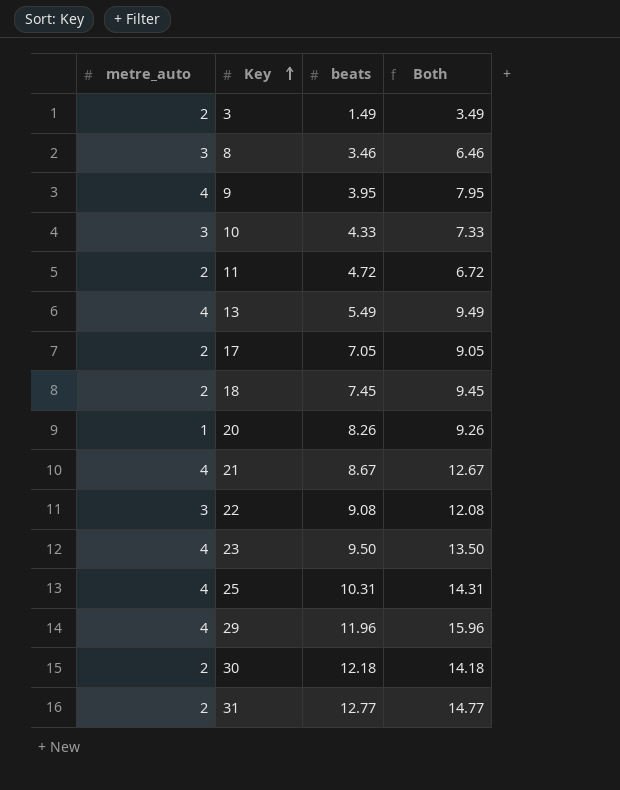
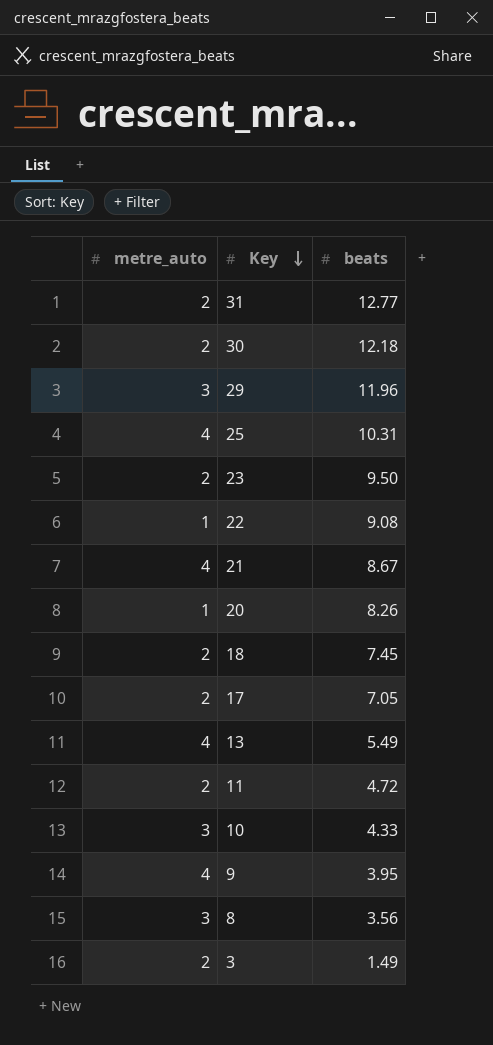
row order: Key ascending -> Key descending
column Both | formula: [metre_auto] + [beats] -> none
29 | metre_auto: 4 -> 3
23 | metre_auto: 4 -> 2
22 | metre_auto: 3 -> 1
8 | beats: 3.46 -> 3.56

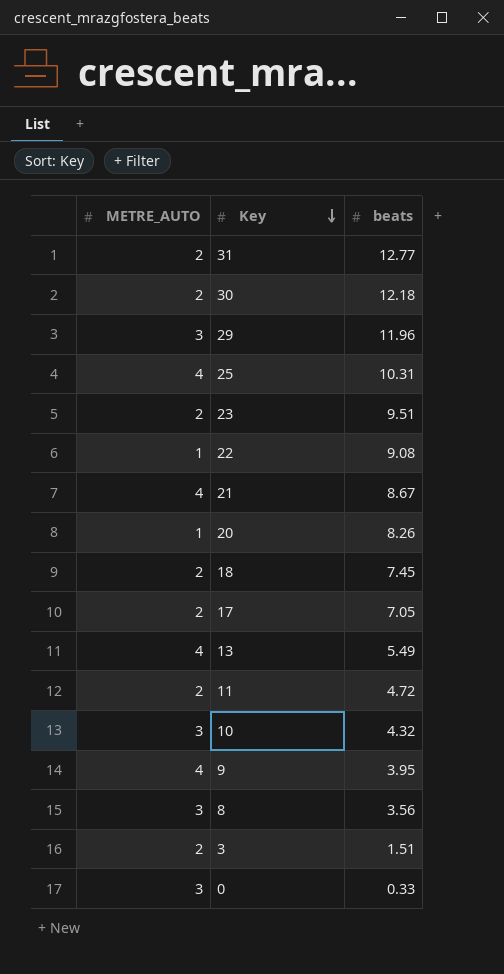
column name: metre_auto -> METRE_AUTO
23 | beats: 9.50 -> 9.51
10 | beats: 4.33 -> 4.32
3 | beats: 1.49 -> 1.51
row 0: none -> 3 | 0.33

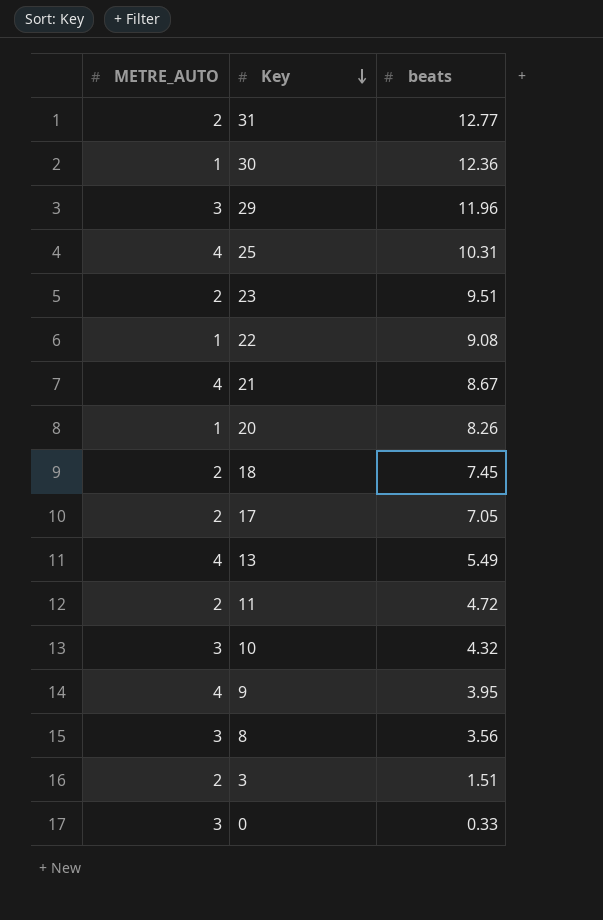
30 | METRE_AUTO: 2 -> 1
30 | beats: 12.18 -> 12.36

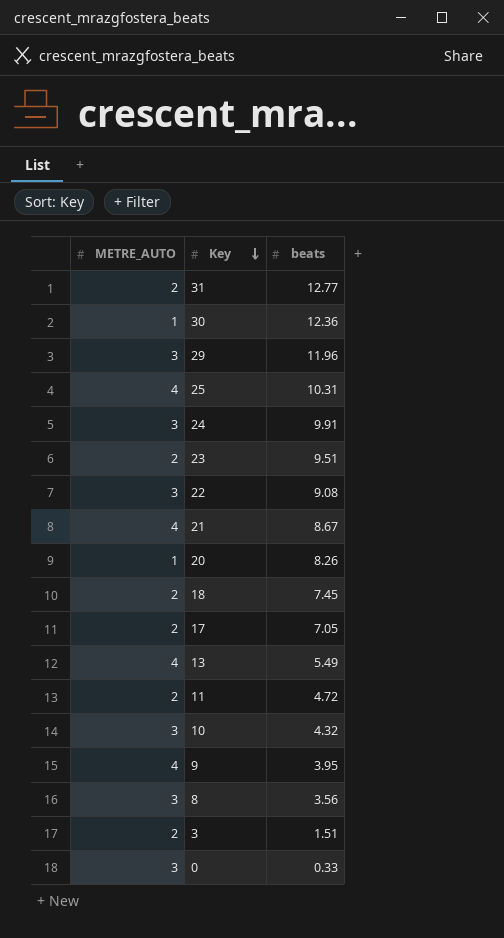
row 24: none -> 3 | 9.91
22 | METRE_AUTO: 1 -> 3

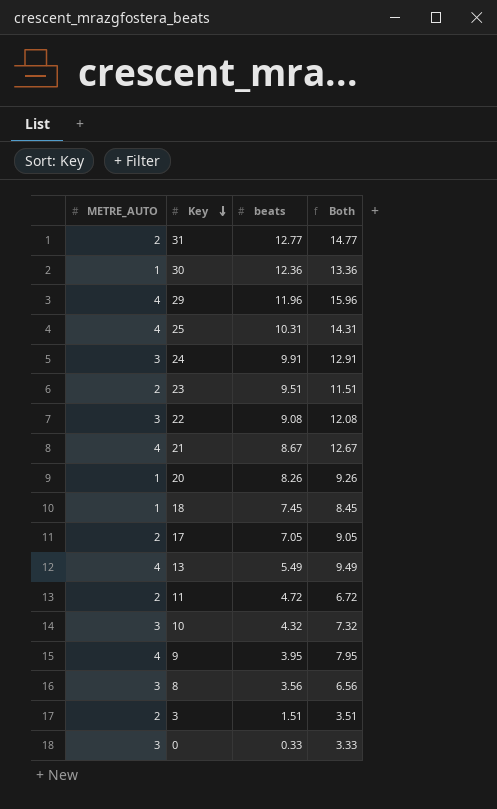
column Both | formula: none -> [METRE_AUTO] + [beats]
29 | METRE_AUTO: 3 -> 4
18 | METRE_AUTO: 2 -> 1

